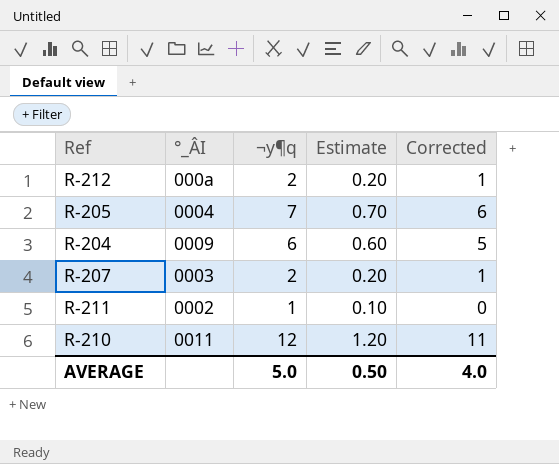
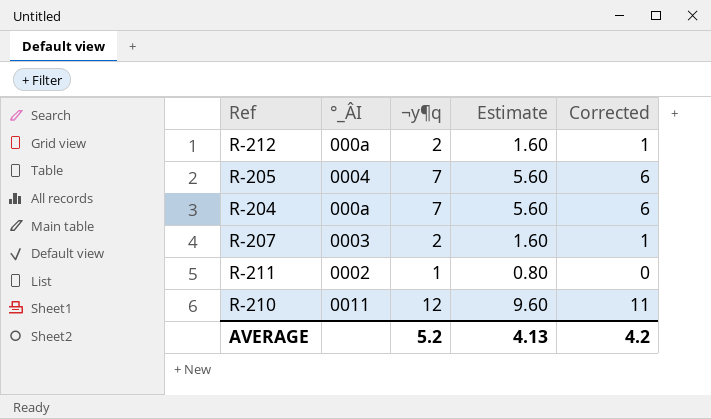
column Estimate | formula: [¬y¶q] * 0.1 -> [¬y¶q] * 0.8
R-204 | °_ÂI: 0009 -> 000a
R-204 | ¬y¶q: 6 -> 7
R-204 | Corrected: 5 -> 6
AVERAGE | ¬y¶q: 5.0 -> 5.2
AVERAGE | Estimate: 0.50 -> 4.13
AVERAGE | Corrected: 4.0 -> 4.2

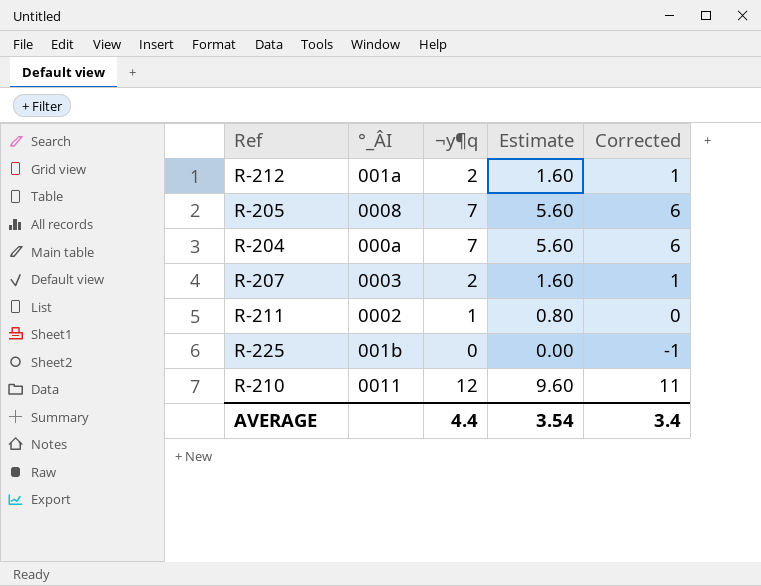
R-212 | °_ÂI: 000a -> 001a
R-205 | °_ÂI: 0004 -> 0008
row R-225: none -> 001b | 0 | 0.00 | -1
AVERAGE | ¬y¶q: 5.2 -> 4.4
AVERAGE | Estimate: 4.13 -> 3.54
AVERAGE | Corrected: 4.2 -> 3.4

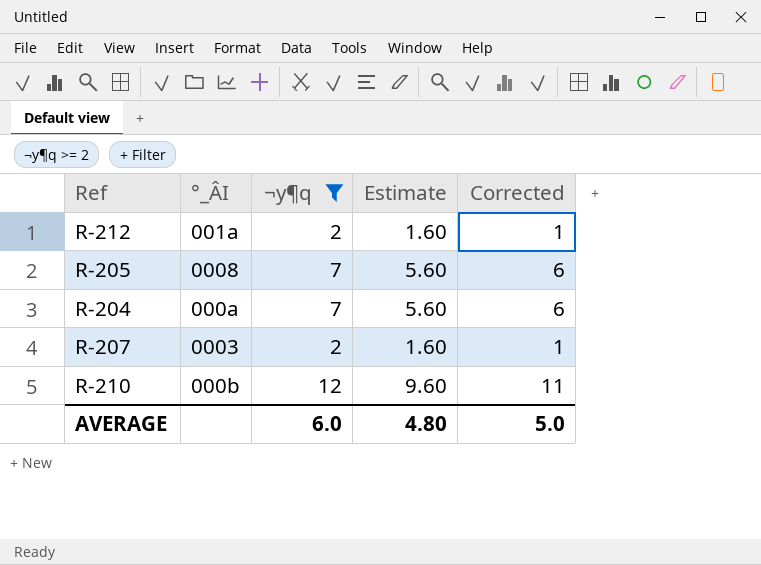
filter: none -> ¬y¶q >= 2
R-210 | °_ÂI: 0011 -> 000b
AVERAGE | ¬y¶q: 4.4 -> 6.0
AVERAGE | Estimate: 3.54 -> 4.80
AVERAGE | Corrected: 3.4 -> 5.0

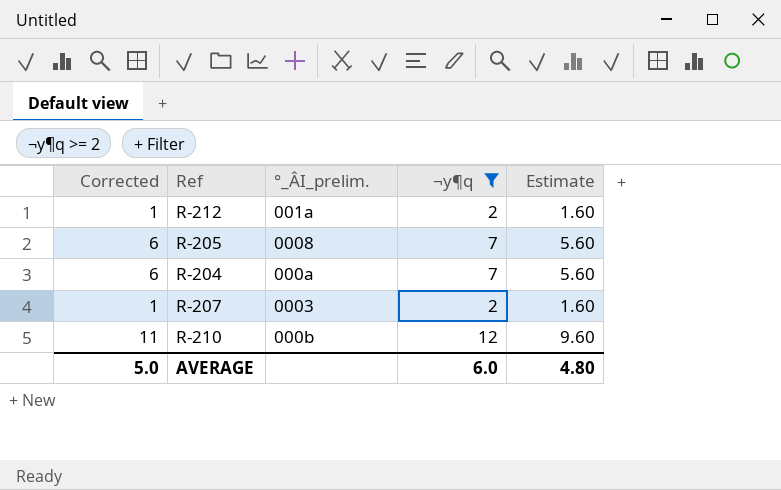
column Corrected | position: 5 -> 1
column name: °_ÂI -> °_ÂI_prelim.

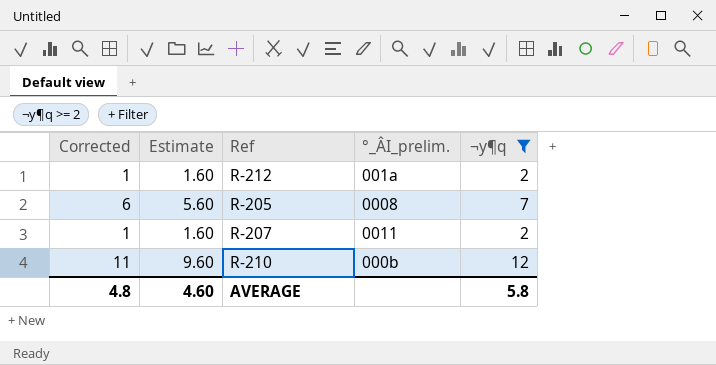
column Estimate | position: 5 -> 2
row R-204: 6 | 000a | 7 | 5.60 -> none
R-207 | °_ÂI_prelim.: 0003 -> 0011
AVERAGE | Corrected: 5.0 -> 4.8
AVERAGE | Estimate: 4.80 -> 4.60
AVERAGE | ¬y¶q: 6.0 -> 5.8

